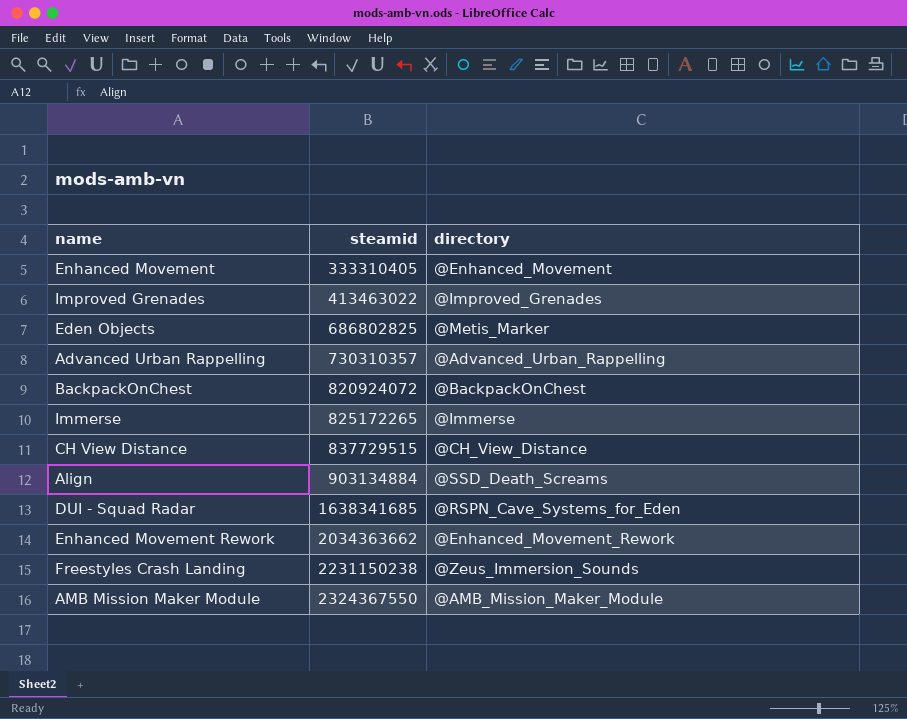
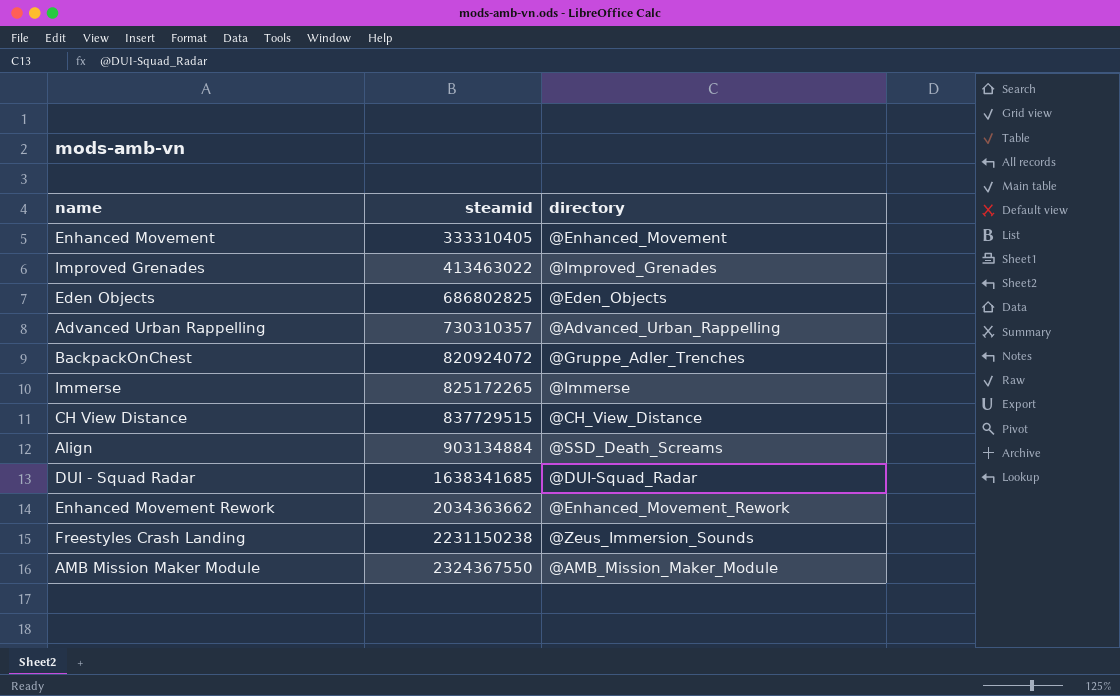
Eden Objects | directory: @Metis_Marker -> @Eden_Objects
BackpackOnChest | directory: @BackpackOnChest -> @Gruppe_Adler_Trenches
DUI - Squad Radar | directory: @RSPN_Cave_Systems_for_Eden -> @DUI-Squad_Radar

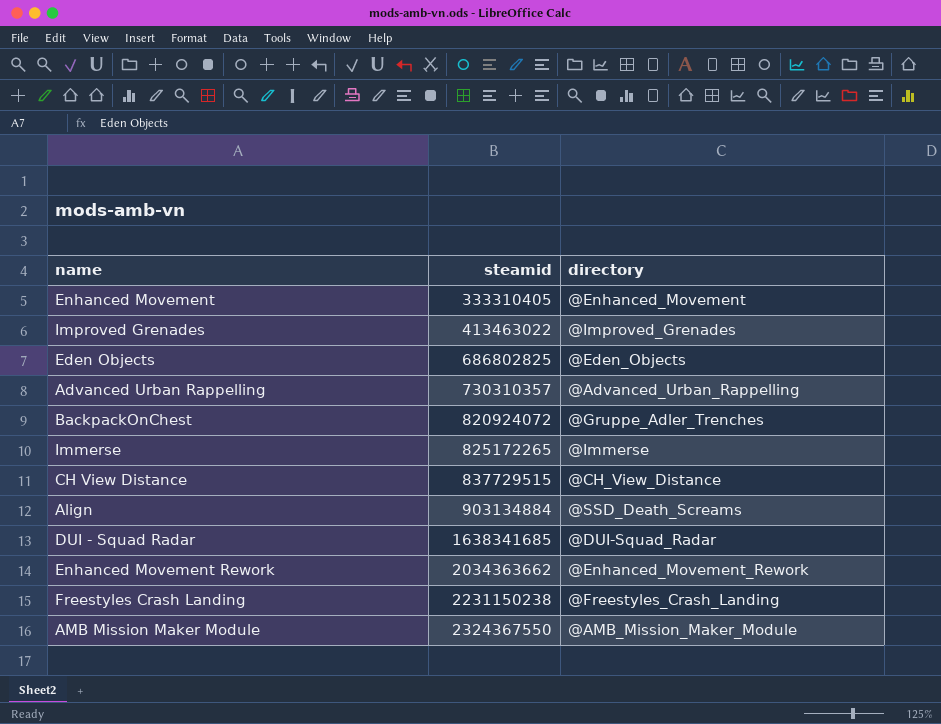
Freestyles Crash Landing | directory: @Zeus_Immersion_Sounds -> @Freestyles_Crash_Landing

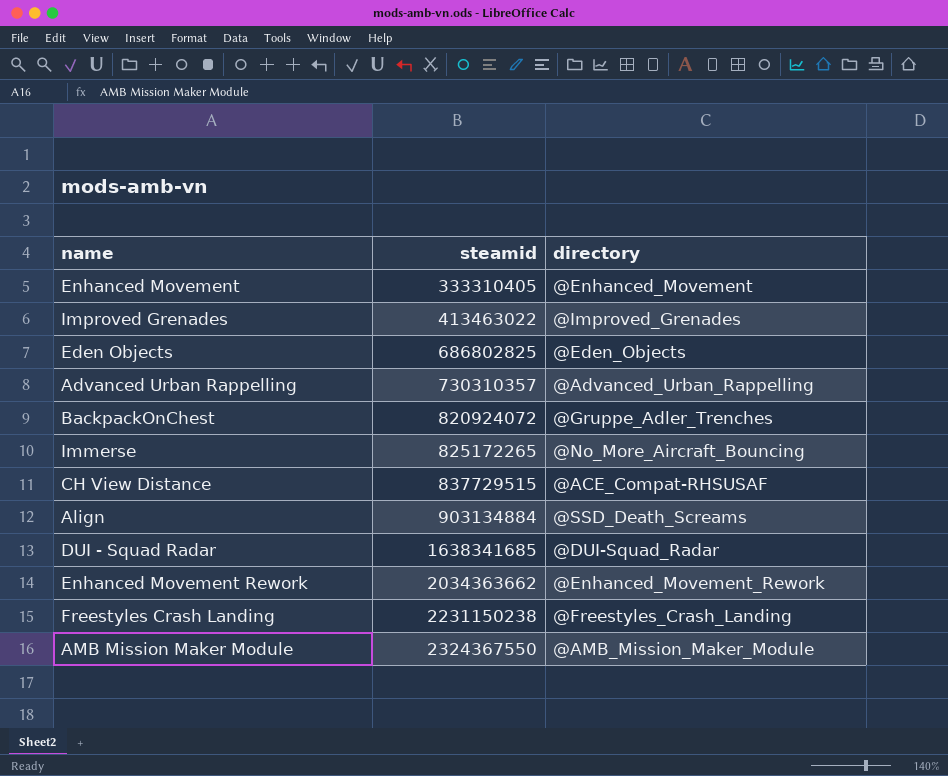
Immerse | directory: @Immerse -> @No_More_Aircraft_Bouncing
CH View Distance | directory: @CH_View_Distance -> @ACE_Compat-RHSUSAF

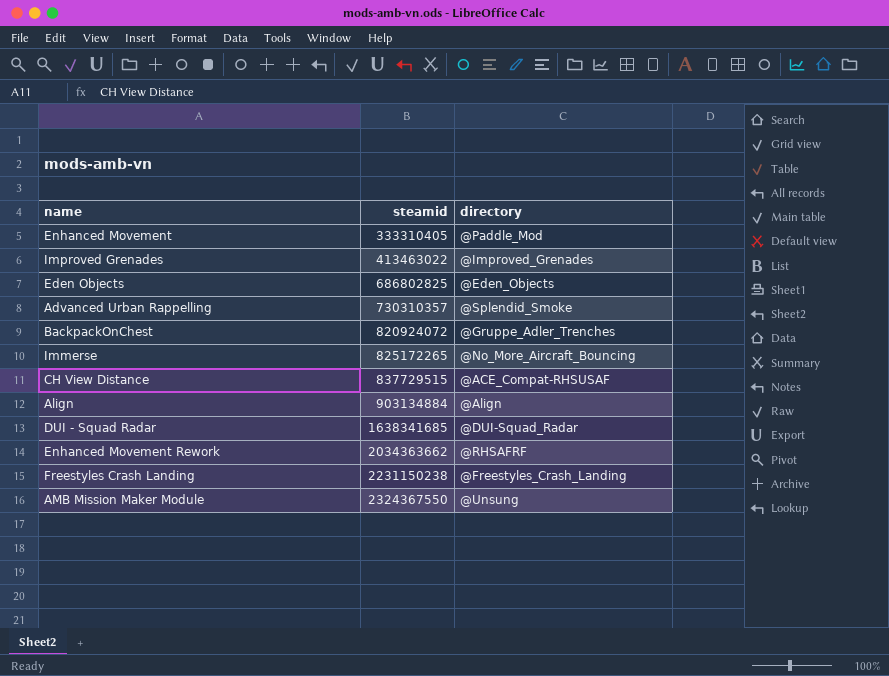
Enhanced Movement | directory: @Enhanced_Movement -> @Paddle_Mod
Advanced Urban Rappelling | directory: @Advanced_Urban_Rappelling -> @Splendid_Smoke
Align | directory: @SSD_Death_Screams -> @Align
Enhanced Movement Rework | directory: @Enhanced_Movement_Rework -> @RHSAFRF
AMB Mission Maker Module | directory: @AMB_Mission_Maker_Module -> @Unsung

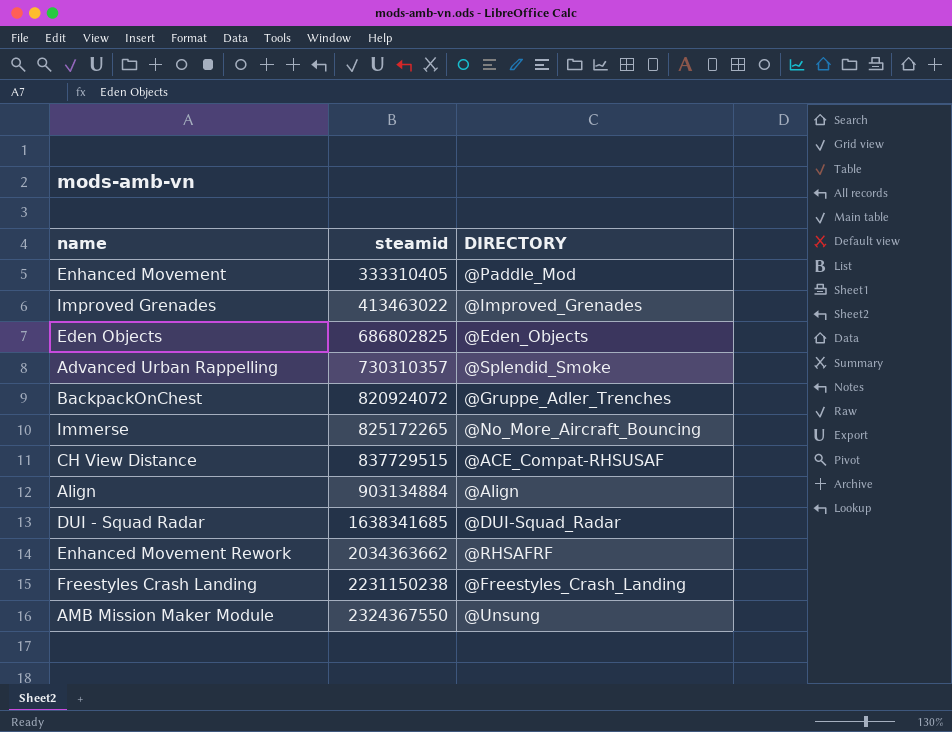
column name: directory -> DIRECTORY

